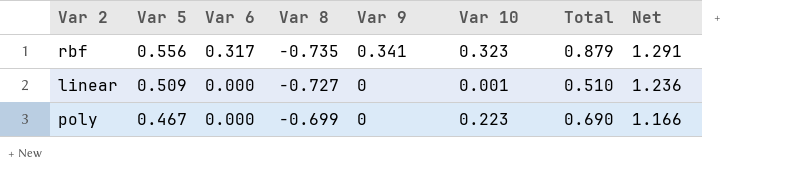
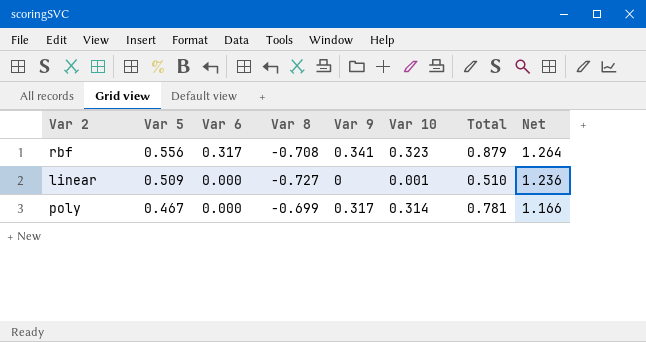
rbf | Var 8: -0.735 -> -0.708
rbf | Net: 1.291 -> 1.264
poly | Var 9: 0 -> 0.317
poly | Var 10: 0.223 -> 0.314
poly | Total: 0.690 -> 0.781

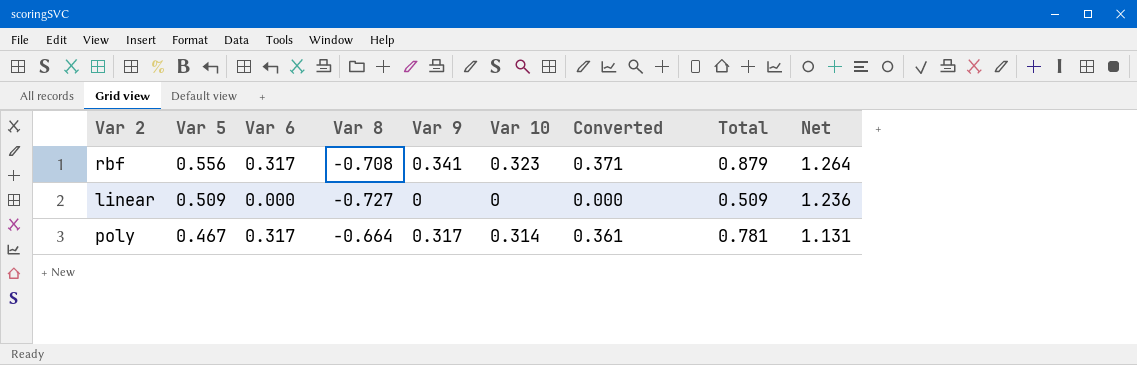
column Converted | formula: none -> [Var 10] * 1.15
linear | Var 10: 0.001 -> 0
linear | Total: 0.510 -> 0.509
poly | Var 6: 0.000 -> 0.317
poly | Var 8: -0.699 -> -0.664
poly | Net: 1.166 -> 1.131

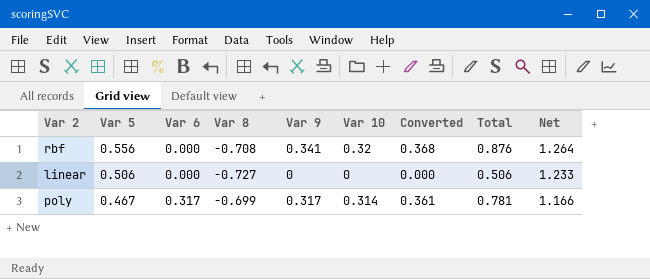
rbf | Var 6: 0.317 -> 0.000
rbf | Var 10: 0.323 -> 0.32
rbf | Converted: 0.371 -> 0.368
rbf | Total: 0.879 -> 0.876
linear | Var 5: 0.509 -> 0.506
linear | Total: 0.509 -> 0.506
linear | Net: 1.236 -> 1.233
poly | Var 8: -0.664 -> -0.699
poly | Net: 1.131 -> 1.166

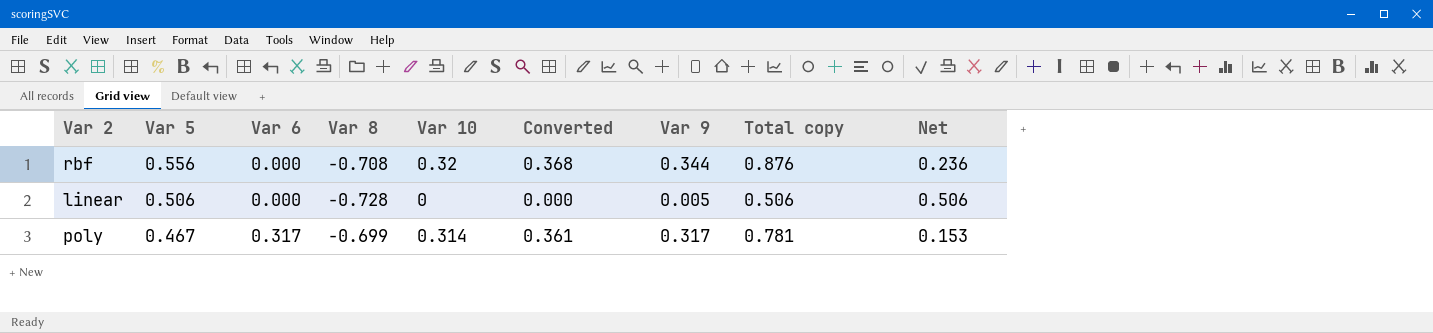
column Var 9 | position: 5 -> 7
column name: Total -> Total copy
column Net | formula: [Var 5] - [Var 8] -> [Var 5] - [Var 10]
rbf | Var 9: 0.341 -> 0.344
linear | Var 8: -0.727 -> -0.728
linear | Var 9: 0 -> 0.005

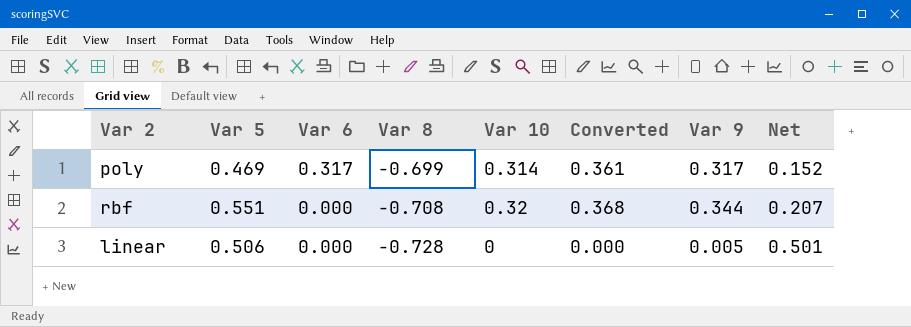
row order: Var 5 descending -> Var 6 descending
column Total copy | formula: [Var 5] + [Var 10] -> none
column Net | formula: [Var 5] - [Var 10] -> [Var 5] - [Var 9]
poly | Var 5: 0.467 -> 0.469
rbf | Var 5: 0.556 -> 0.551

